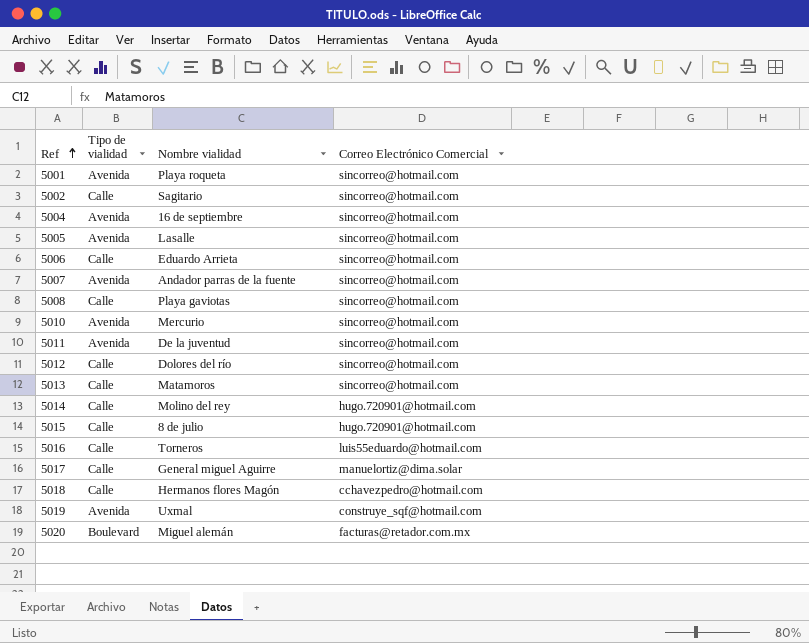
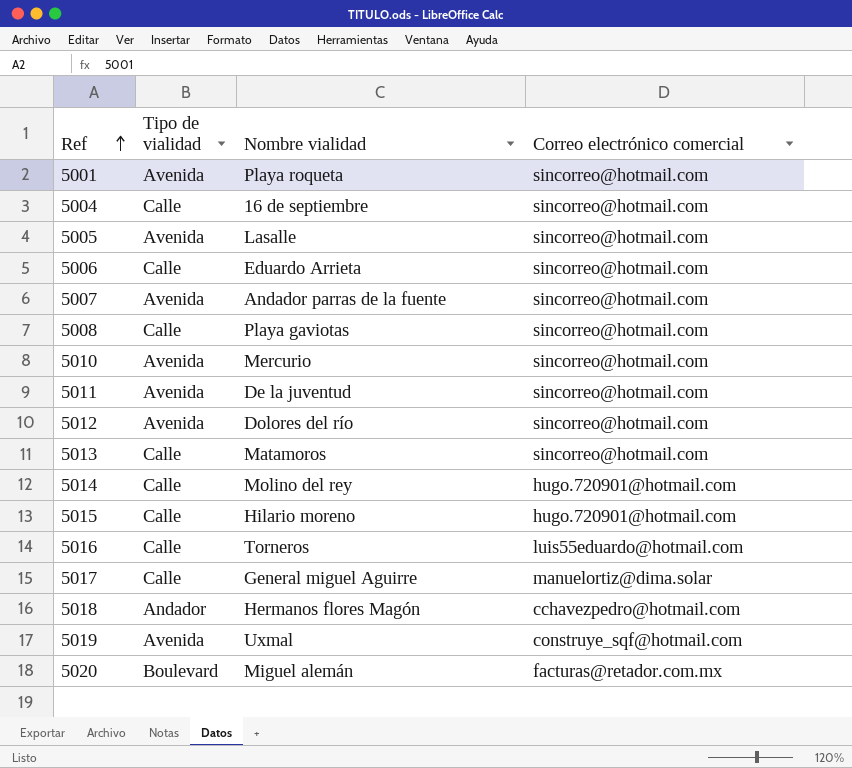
column name: Correo Electrónico Comercial -> Correo electrónico comercial
row 5002: Calle | Sagitario | sincorreo@hotmail.com -> none
5004 | Tipo de vialidad: Avenida -> Calle
5012 | Tipo de vialidad: Calle -> Avenida
5015 | Nombre vialidad: 8 de julio -> Hilario moreno
5018 | Tipo de vialidad: Calle -> Andador

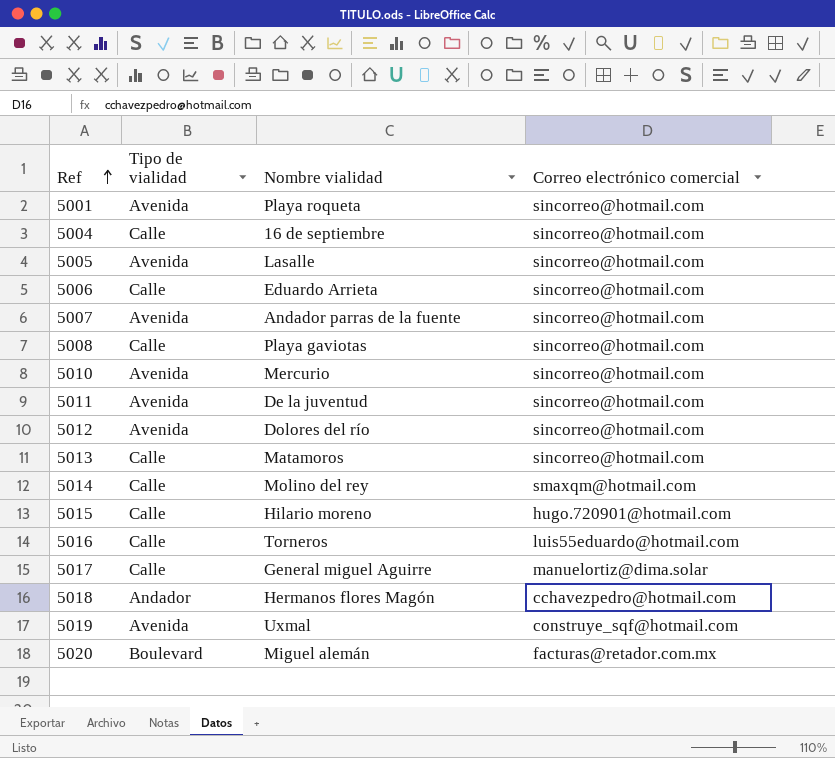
5014 | Correo electrónico comercial: hugo.720901@hotmail.com -> smaxqm@hotmail.com

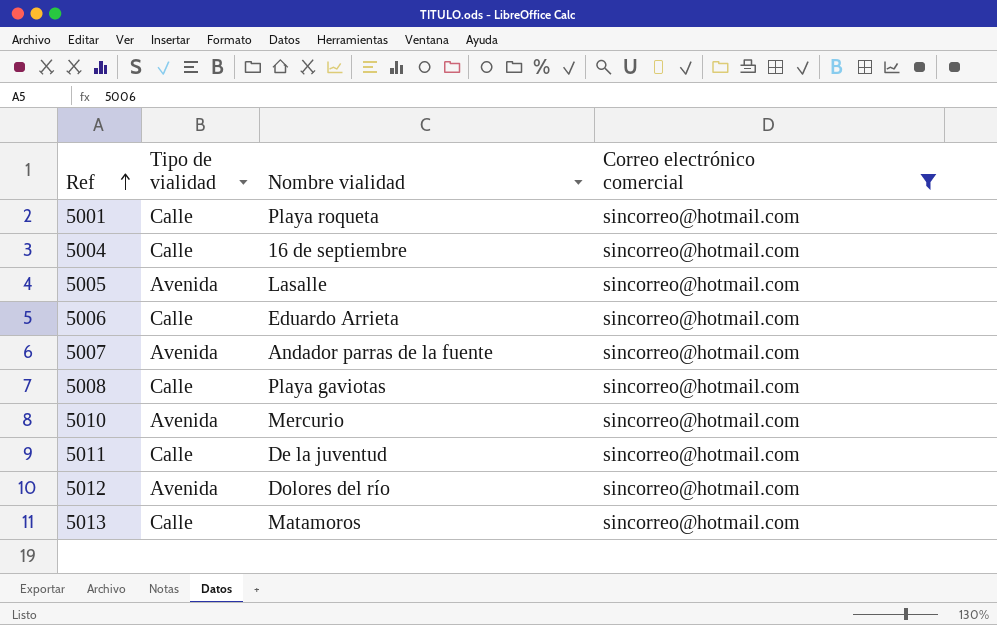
filter: none -> Correo electrónico comercial = sincorreo@hotmail.com
5001 | Tipo de vialidad: Avenida -> Calle
5011 | Tipo de vialidad: Avenida -> Calle

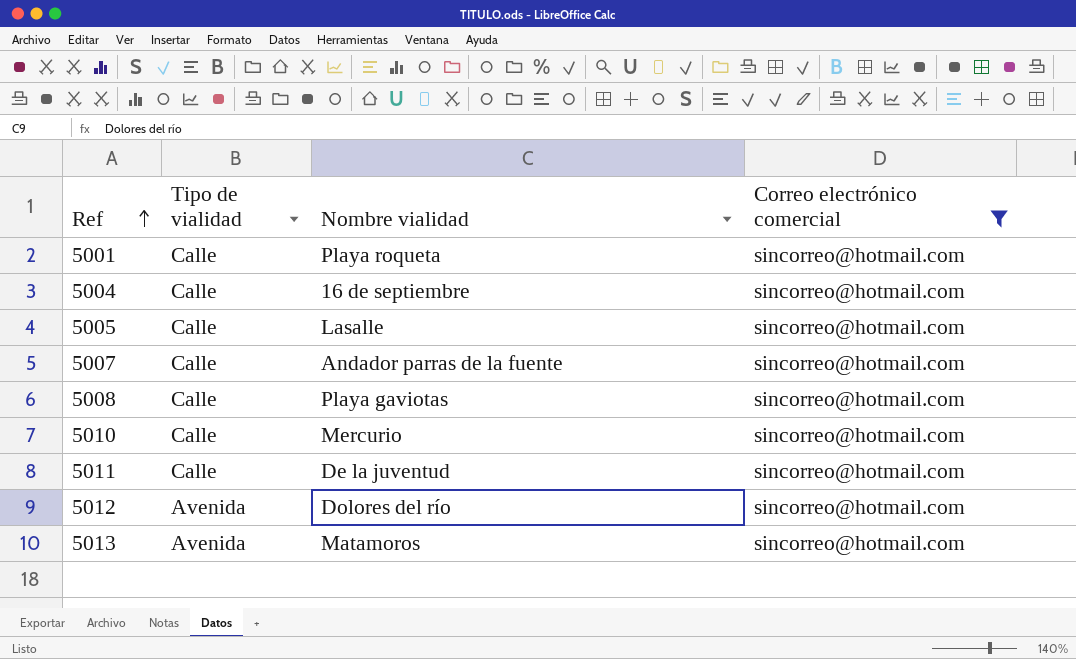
row 5006: Calle | Eduardo Arrieta | sincorreo@hotmail.com -> none
5005 | Tipo de vialidad: Avenida -> Calle
5007 | Tipo de vialidad: Avenida -> Calle
5010 | Tipo de vialidad: Avenida -> Calle
5013 | Tipo de vialidad: Calle -> Avenida

